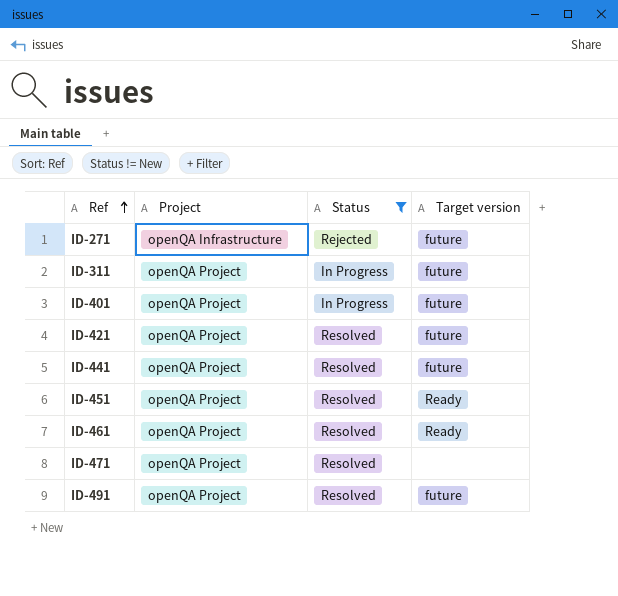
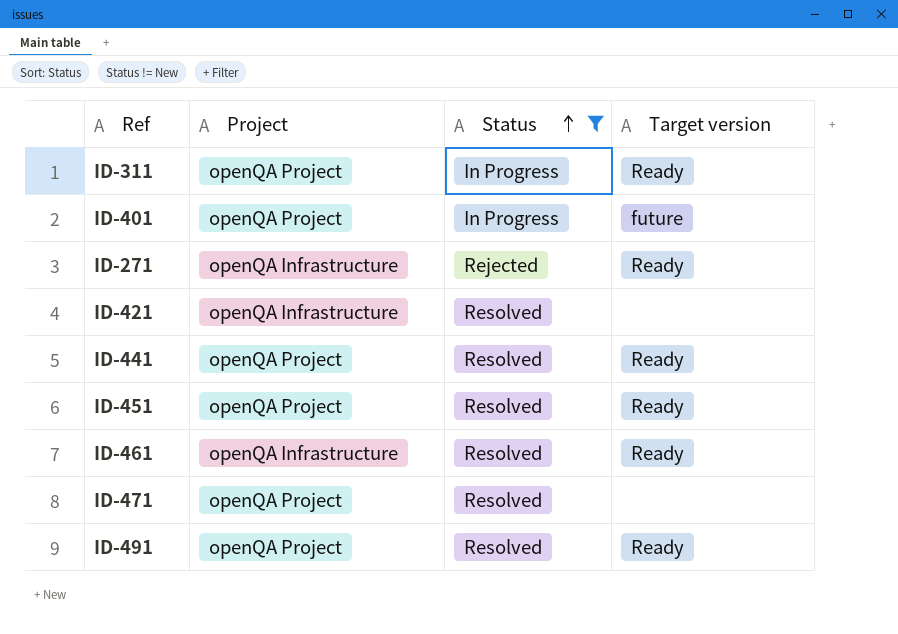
row order: Ref ascending -> Status ascending
ID-311 | Target version: future -> Ready
ID-271 | Target version: future -> Ready
ID-421 | Project: openQA Project -> openQA Infrastructure
ID-421 | Target version: future -> none
ID-441 | Target version: future -> Ready
ID-461 | Project: openQA Project -> openQA Infrastructure
ID-491 | Target version: future -> Ready

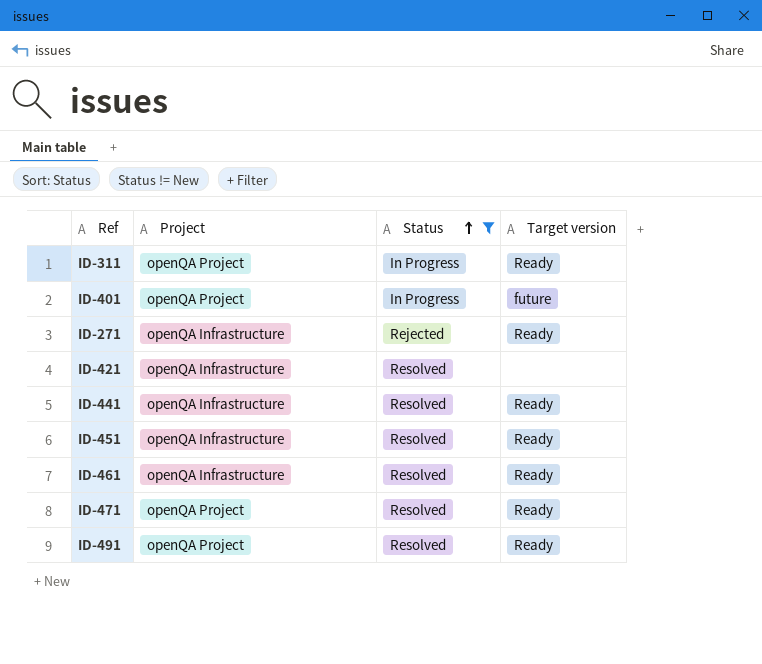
ID-441 | Project: openQA Project -> openQA Infrastructure
ID-451 | Project: openQA Project -> openQA Infrastructure
ID-471 | Target version: none -> Ready

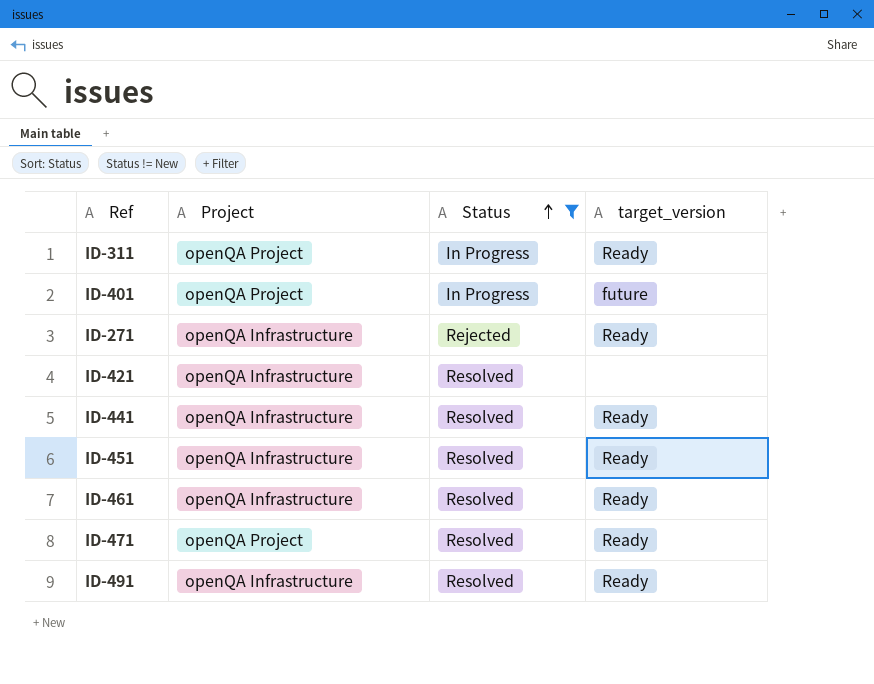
column name: Target version -> target_version
ID-491 | Project: openQA Project -> openQA Infrastructure

